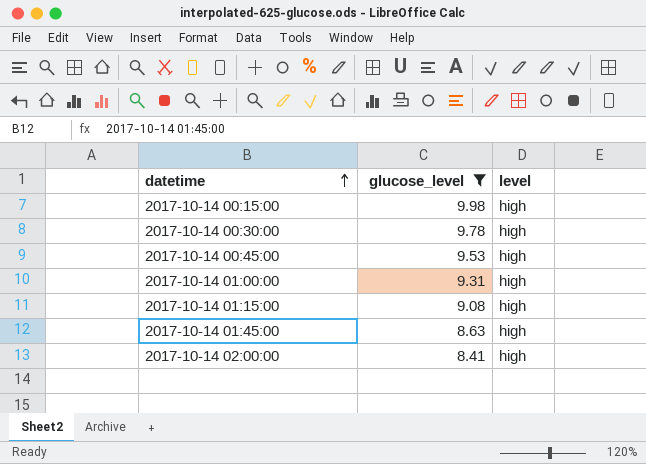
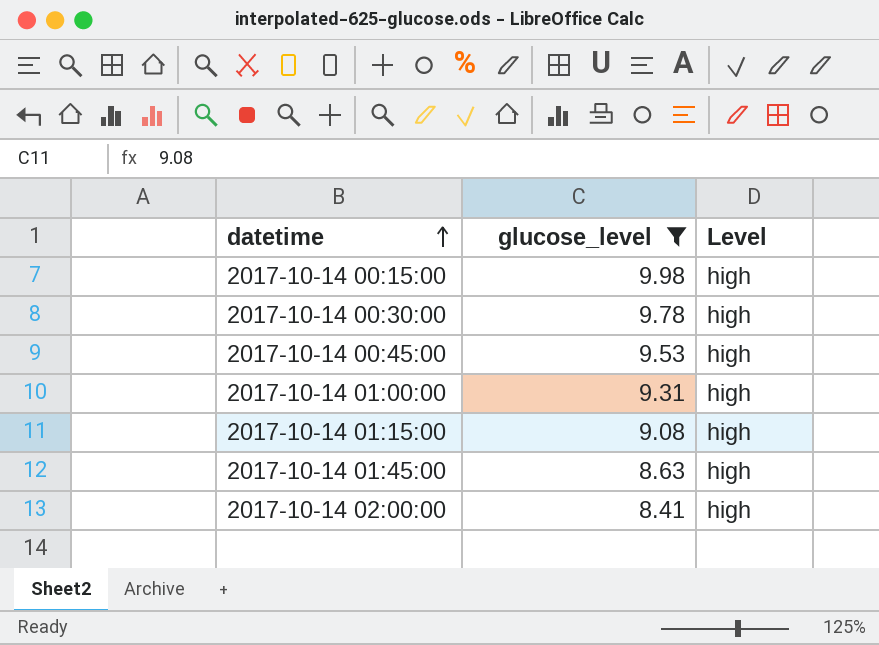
column name: level -> Level

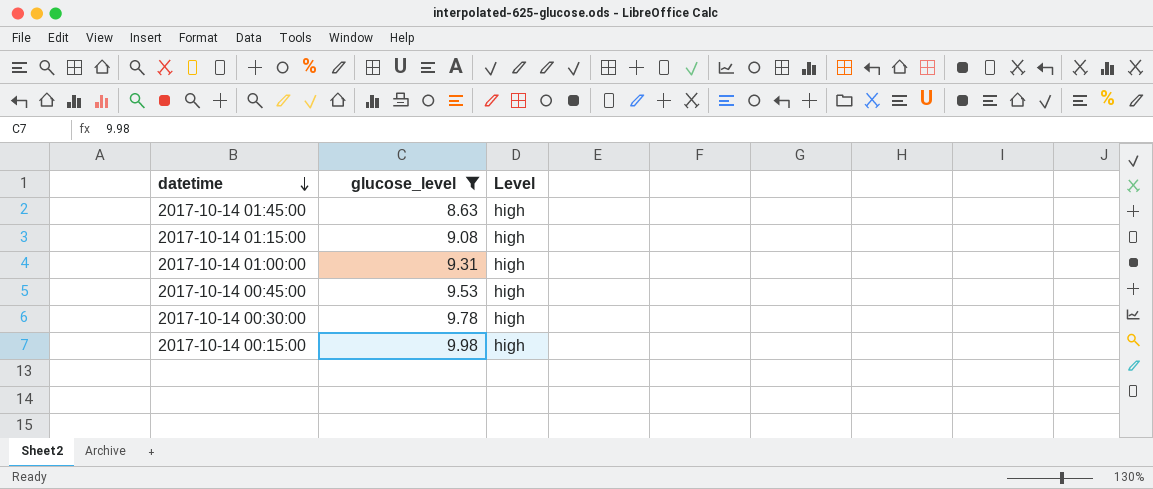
row order: datetime ascending -> datetime descending
row 2017-10-14 02:00:00: 8.41 | high -> none

